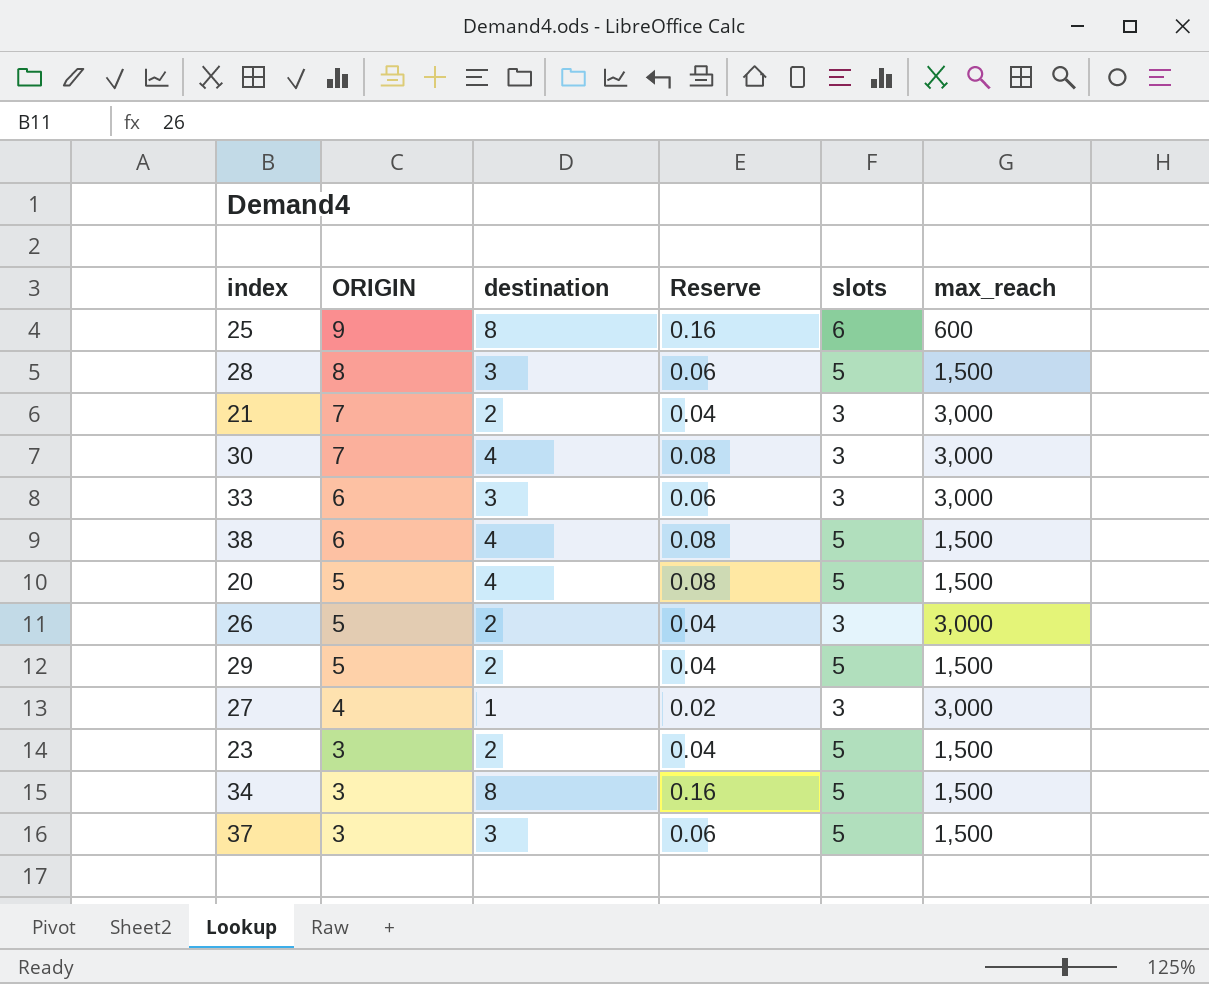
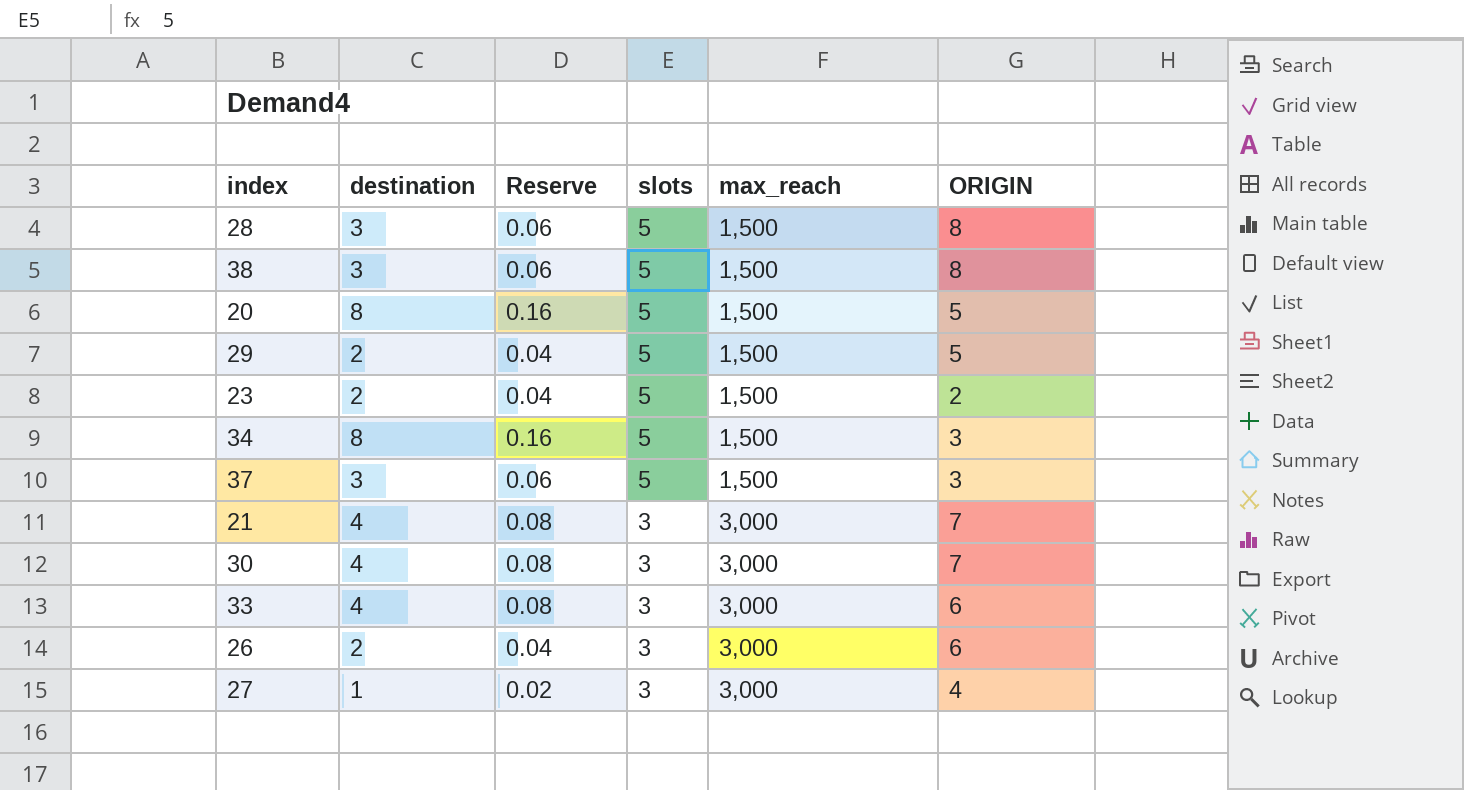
row order: ORIGIN descending -> slots descending
column ORIGIN | position: 2 -> 6
row 25: 9 | 8 | 0.16 | 6 | 600 -> none
38 | destination: 4 -> 3
38 | Reserve: 0.08 -> 0.06
38 | ORIGIN: 6 -> 8
20 | destination: 4 -> 8
20 | Reserve: 0.08 -> 0.16
23 | ORIGIN: 3 -> 2
21 | destination: 2 -> 4
21 | Reserve: 0.04 -> 0.08
33 | destination: 3 -> 4
33 | Reserve: 0.06 -> 0.08
26 | ORIGIN: 5 -> 6

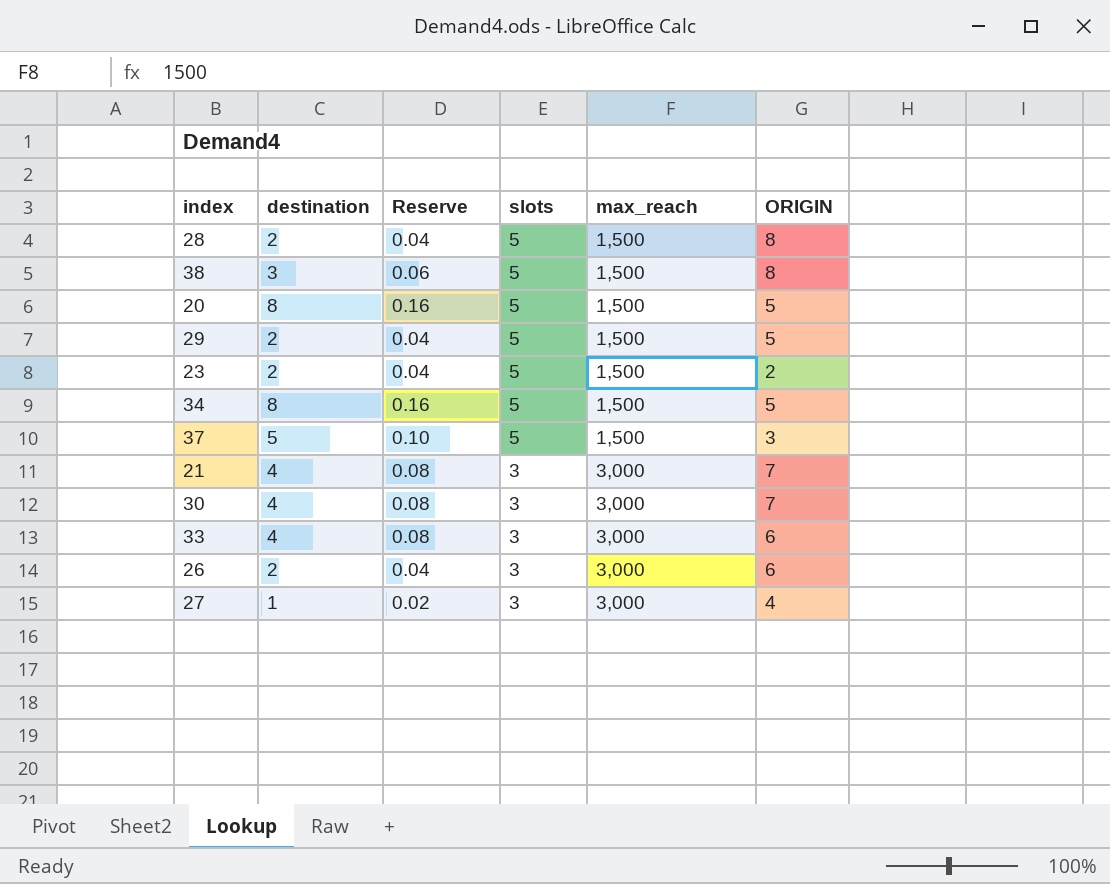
28 | destination: 3 -> 2
28 | Reserve: 0.06 -> 0.04
34 | ORIGIN: 3 -> 5
37 | destination: 3 -> 5
37 | Reserve: 0.06 -> 0.10

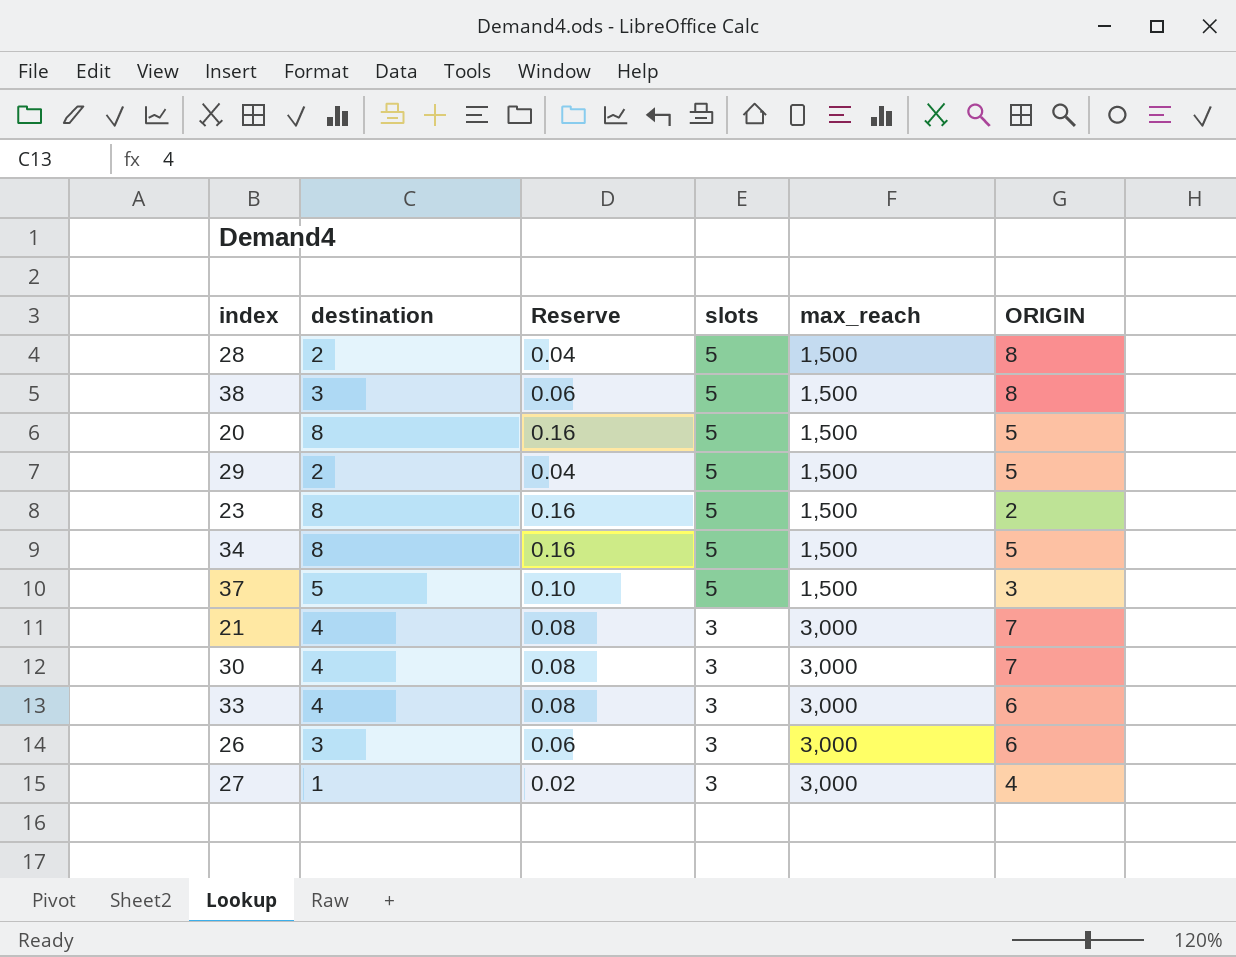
23 | destination: 2 -> 8
23 | Reserve: 0.04 -> 0.16
26 | destination: 2 -> 3
26 | Reserve: 0.04 -> 0.06

